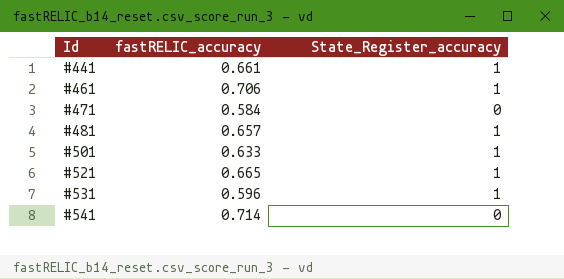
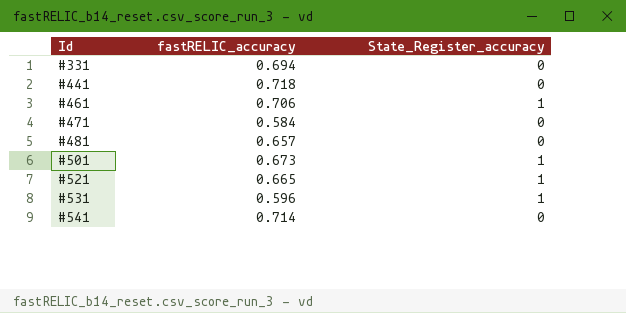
row #331: none -> 0.694 | 0
#441 | fastRELIC_accuracy: 0.661 -> 0.718
#441 | State_Register_accuracy: 1 -> 0
#481 | State_Register_accuracy: 1 -> 0
#501 | fastRELIC_accuracy: 0.633 -> 0.673

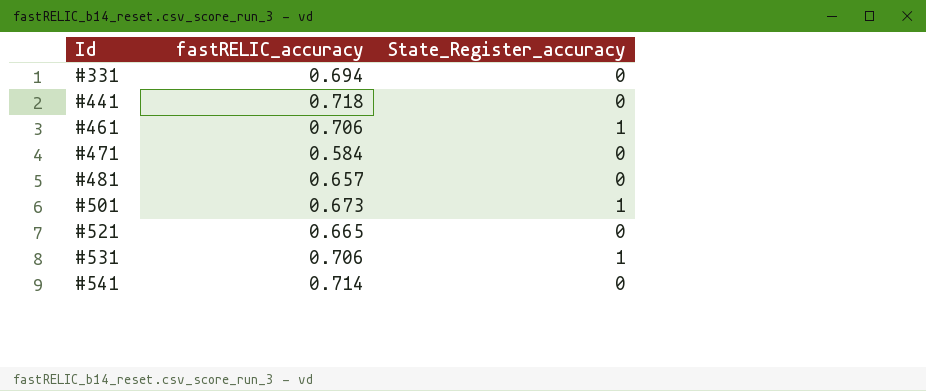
#521 | State_Register_accuracy: 1 -> 0
#531 | fastRELIC_accuracy: 0.596 -> 0.706

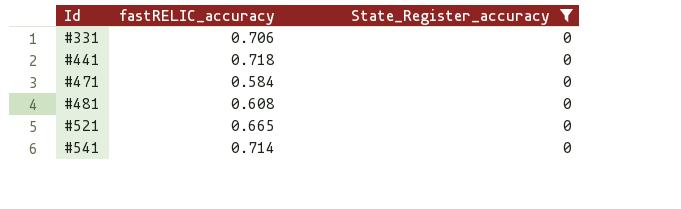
filter: none -> State_Register_accuracy = 0
#331 | fastRELIC_accuracy: 0.694 -> 0.706
#481 | fastRELIC_accuracy: 0.657 -> 0.608

